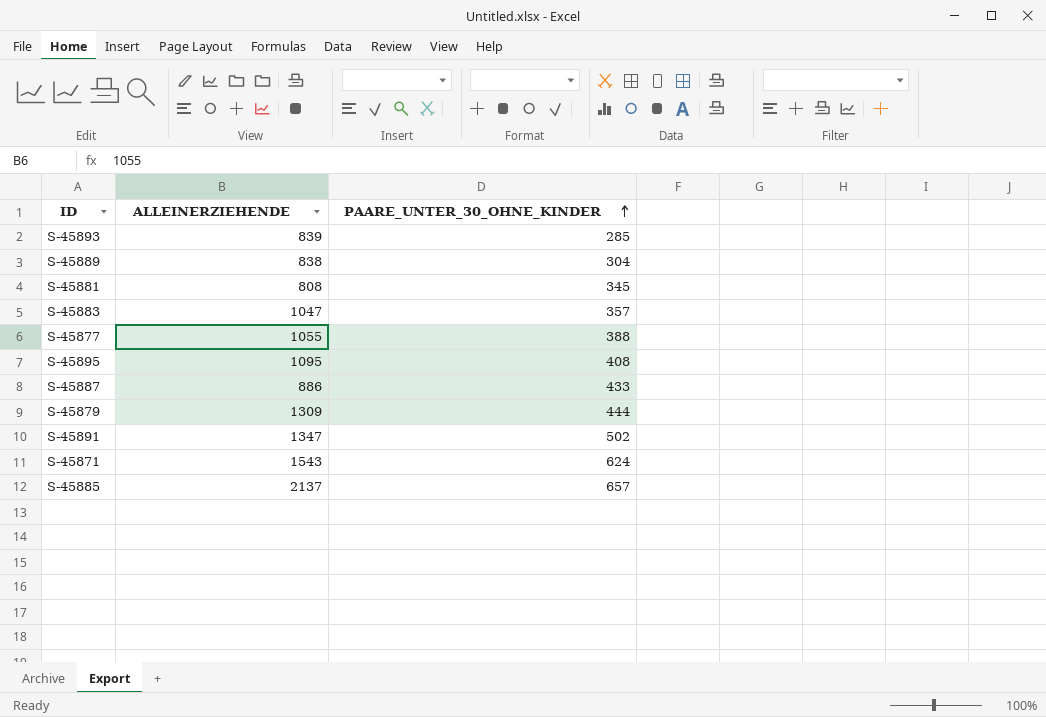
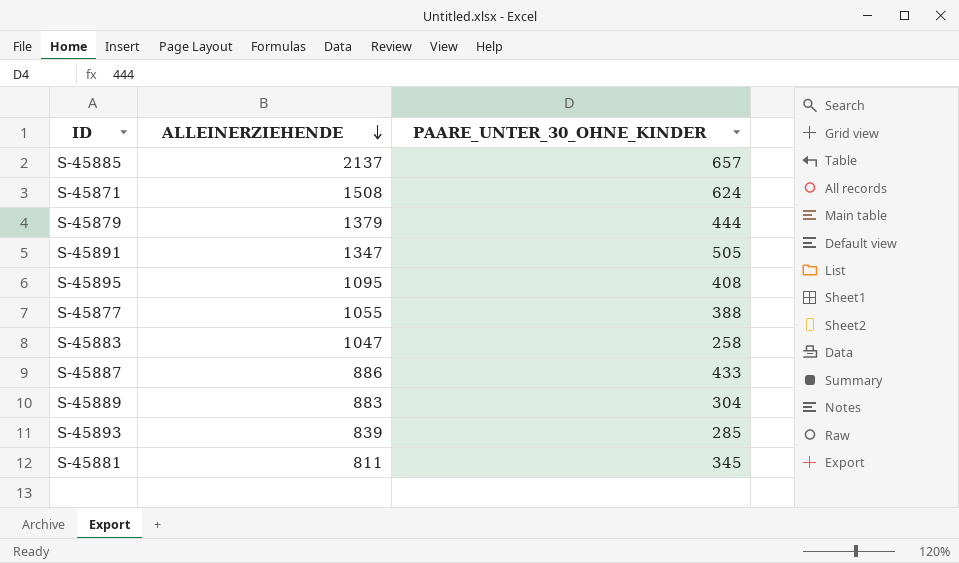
row order: PAARE_UNTER_30_OHNE_KINDER ascending -> ALLEINERZIEHENDE descending
S-45871 | ALLEINERZIEHENDE: 1543 -> 1508
S-45879 | ALLEINERZIEHENDE: 1309 -> 1379
S-45891 | PAARE_UNTER_30_OHNE_KINDER: 502 -> 505
S-45883 | PAARE_UNTER_30_OHNE_KINDER: 357 -> 258
S-45889 | ALLEINERZIEHENDE: 838 -> 883
S-45881 | ALLEINERZIEHENDE: 808 -> 811

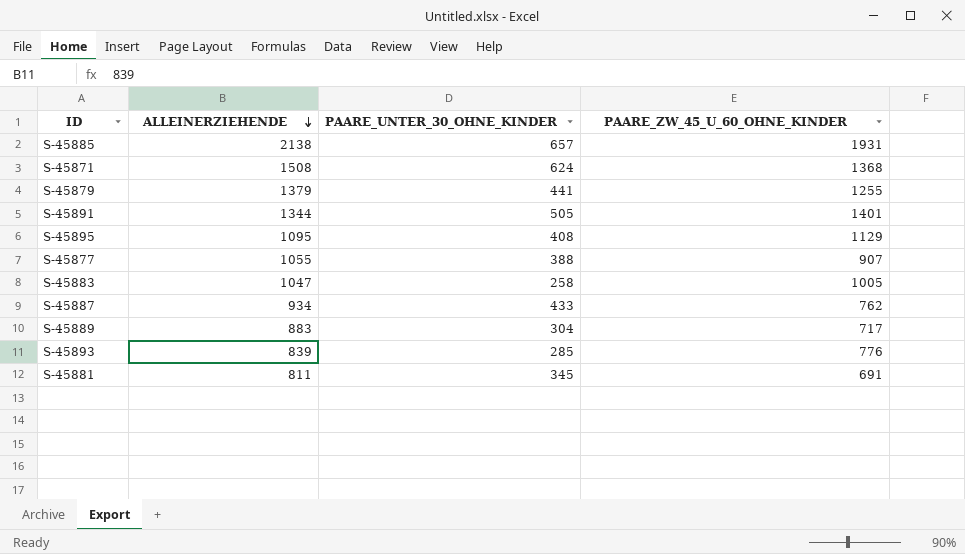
column PAARE_ZW_45_U_60_OHNE_KINDER | position: none -> 4
S-45885 | ALLEINERZIEHENDE: 2137 -> 2138
S-45879 | PAARE_UNTER_30_OHNE_KINDER: 444 -> 441
S-45891 | ALLEINERZIEHENDE: 1347 -> 1344
S-45887 | ALLEINERZIEHENDE: 886 -> 934

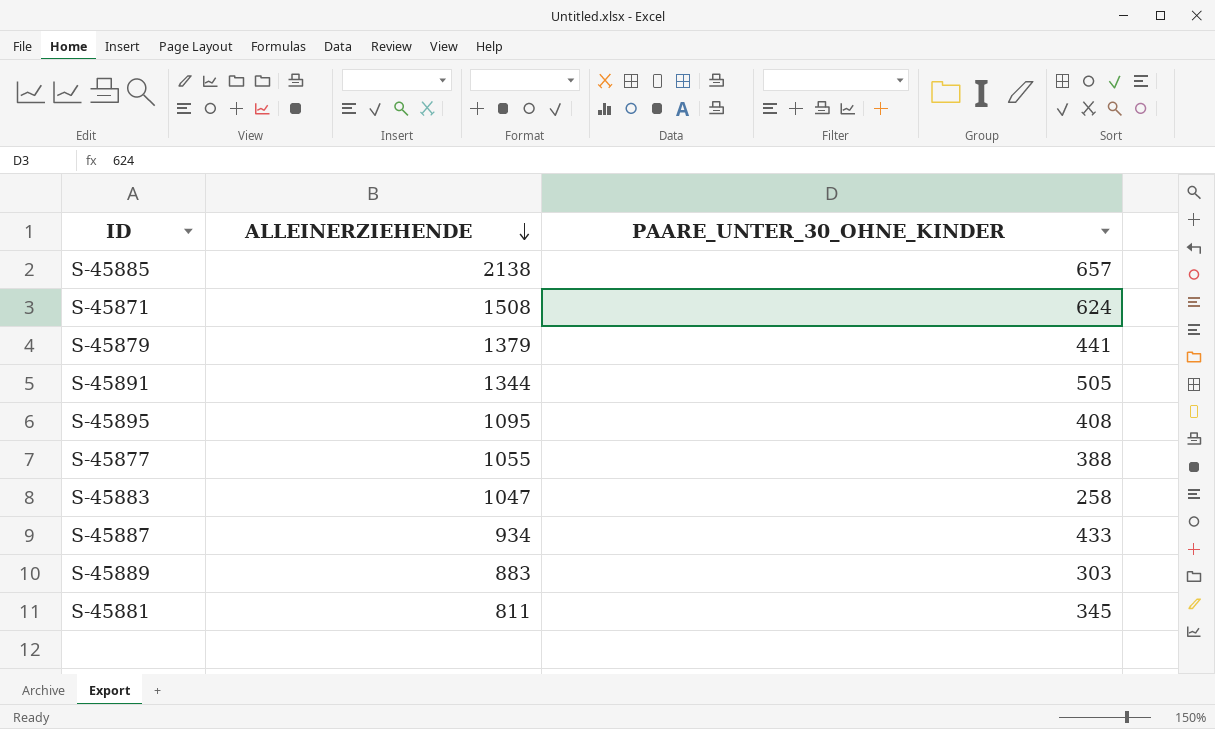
column PAARE_ZW_45_U_60_OHNE_KINDER | position: 4 -> none
row S-45893: 839 | 285 | 776 -> none
S-45889 | PAARE_UNTER_30_OHNE_KINDER: 304 -> 303

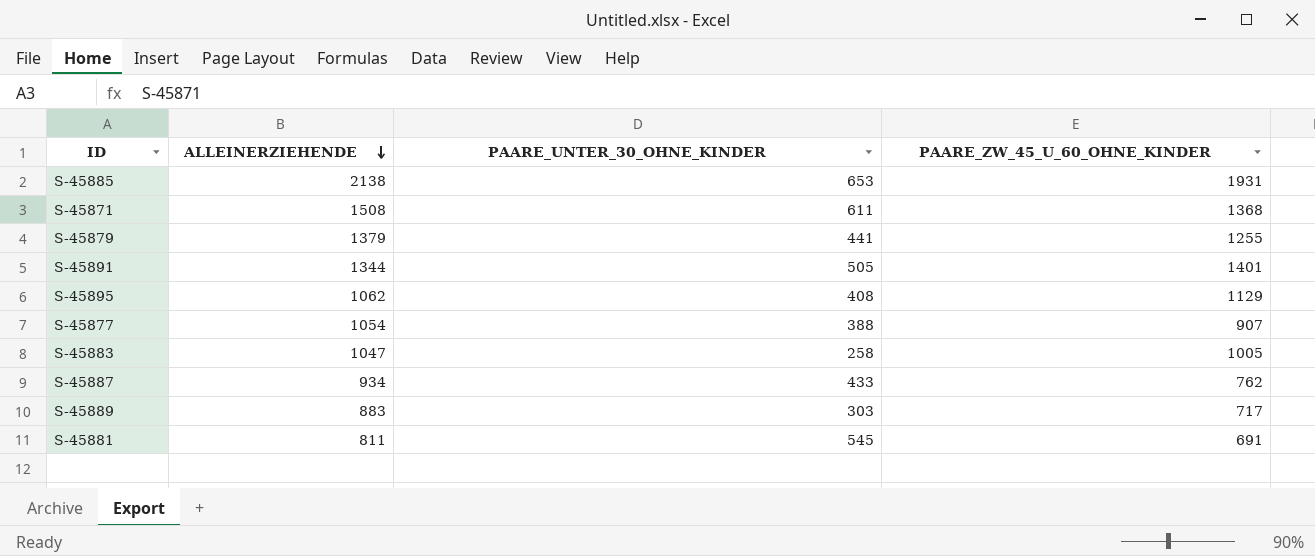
column PAARE_ZW_45_U_60_OHNE_KINDER | position: none -> 4
S-45885 | PAARE_UNTER_30_OHNE_KINDER: 657 -> 653
S-45871 | PAARE_UNTER_30_OHNE_KINDER: 624 -> 611
S-45895 | ALLEINERZIEHENDE: 1095 -> 1062
S-45877 | ALLEINERZIEHENDE: 1055 -> 1054
S-45881 | PAARE_UNTER_30_OHNE_KINDER: 345 -> 545

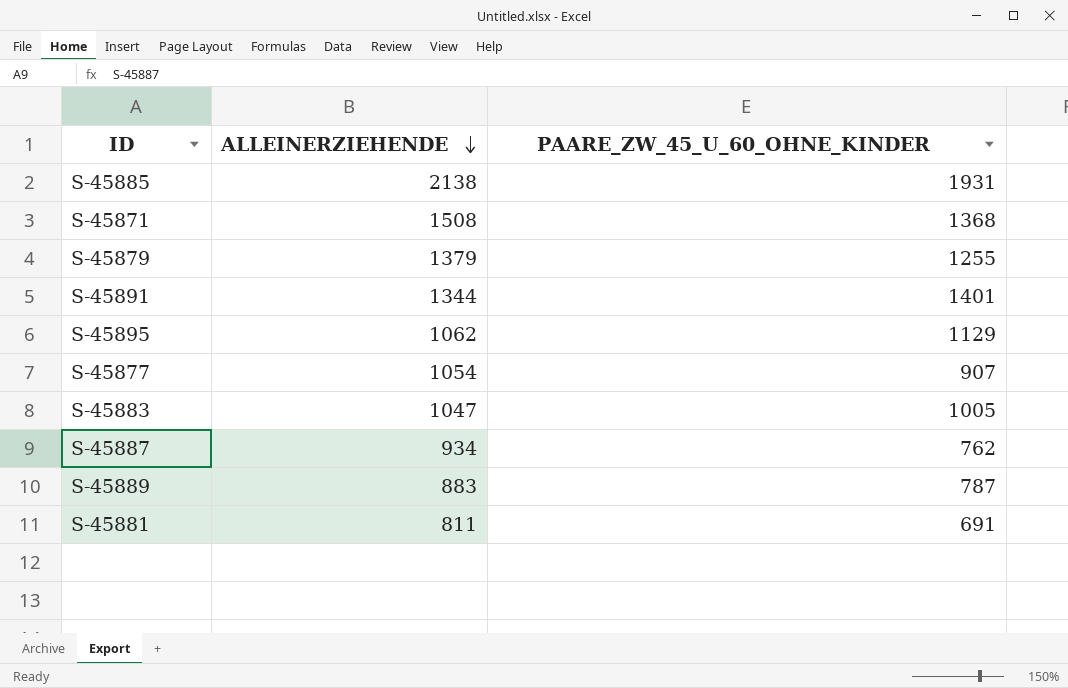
column PAARE_UNTER_30_OHNE_KINDER | position: 3 -> none
S-45889 | PAARE_ZW_45_U_60_OHNE_KINDER: 717 -> 787

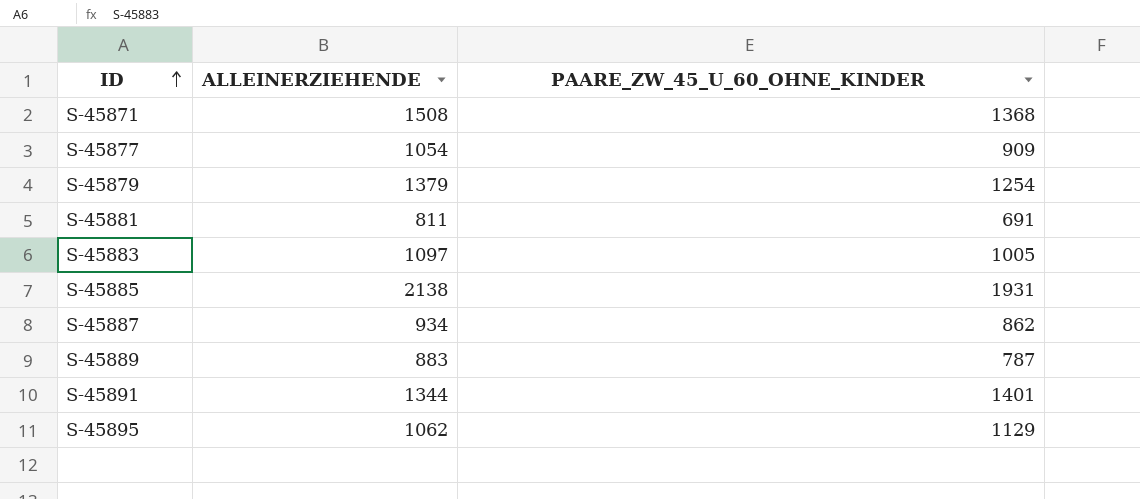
row order: ALLEINERZIEHENDE descending -> ID ascending
S-45877 | PAARE_ZW_45_U_60_OHNE_KINDER: 907 -> 909
S-45879 | PAARE_ZW_45_U_60_OHNE_KINDER: 1255 -> 1254
S-45883 | ALLEINERZIEHENDE: 1047 -> 1097
S-45887 | PAARE_ZW_45_U_60_OHNE_KINDER: 762 -> 862

